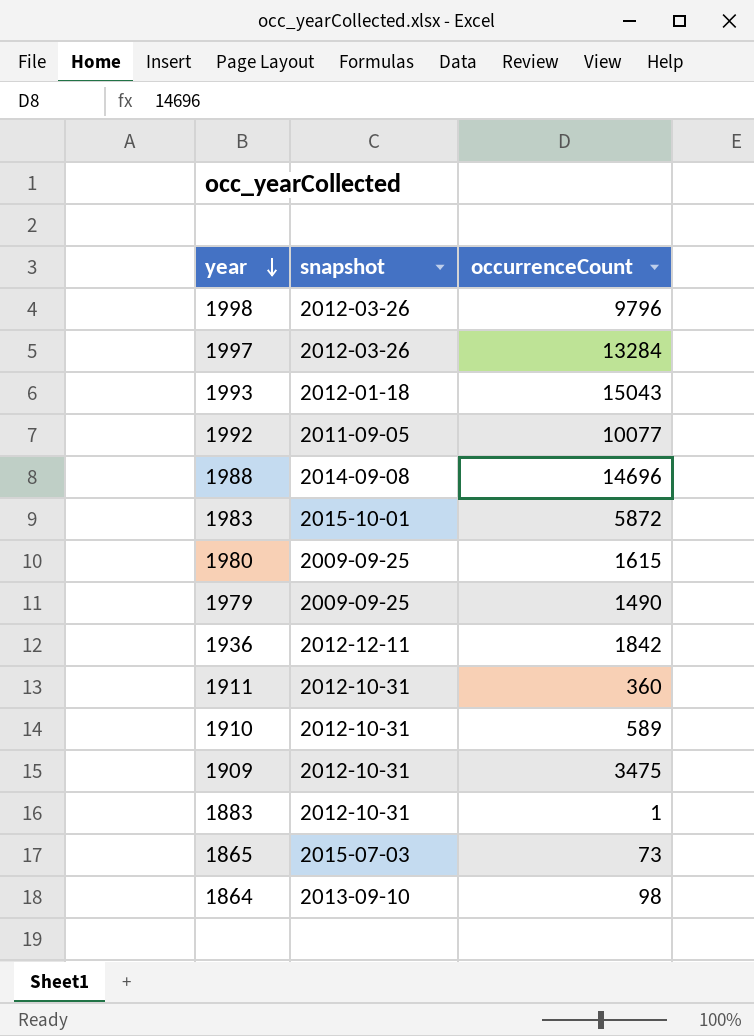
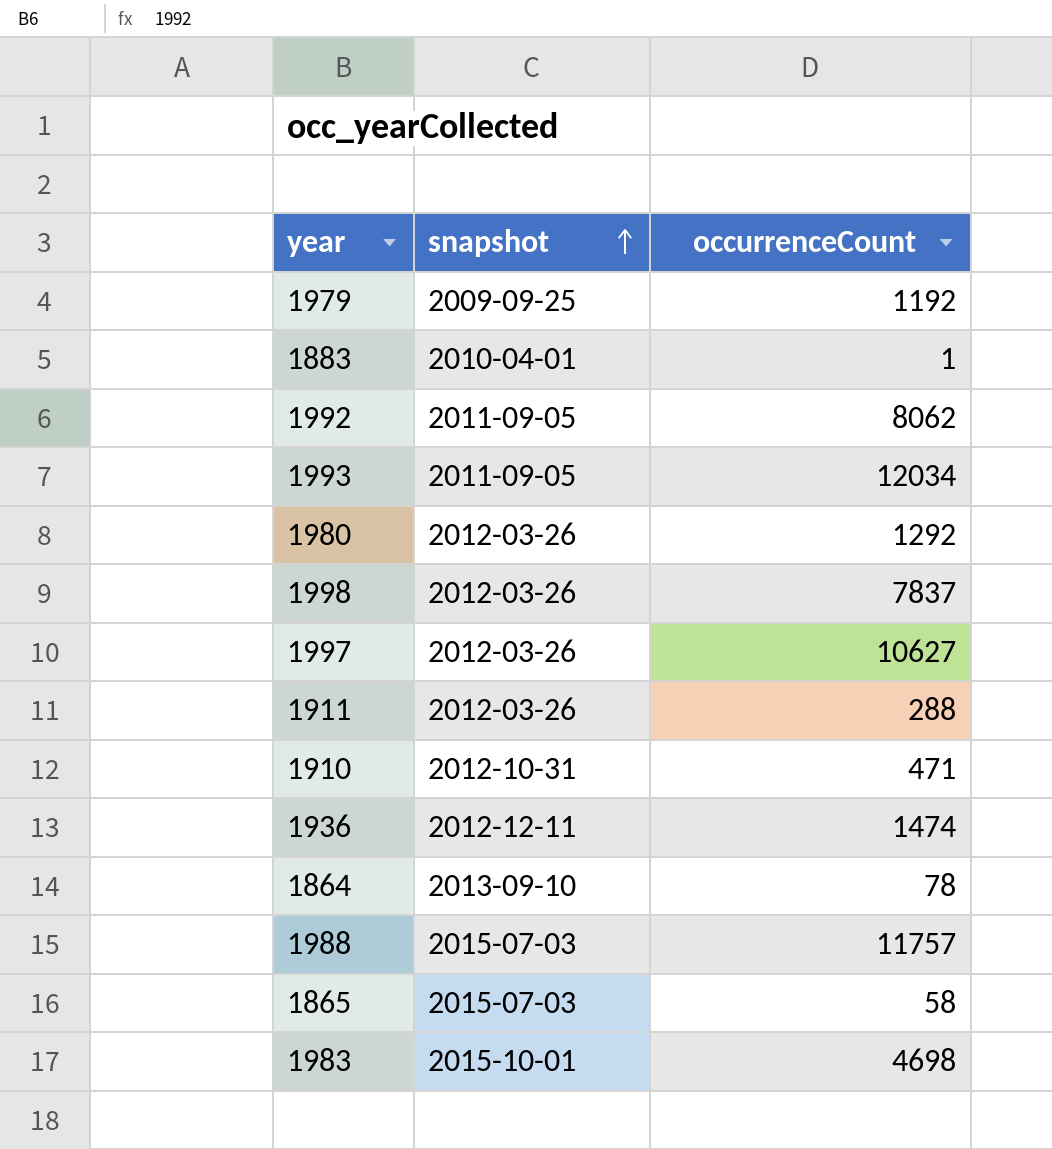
row order: year descending -> snapshot ascending
row 1909: 2012-10-31 | 3475 -> none
1979 | occurrenceCount: 1490 -> 1192
1883 | snapshot: 2012-10-31 -> 2010-04-01
1992 | occurrenceCount: 10077 -> 8062
1993 | snapshot: 2012-01-18 -> 2011-09-05
1993 | occurrenceCount: 15043 -> 12034
1980 | snapshot: 2009-09-25 -> 2012-03-26
1980 | occurrenceCount: 1615 -> 1292
1998 | occurrenceCount: 9796 -> 7837
1997 | occurrenceCount: 13284 -> 10627
1911 | snapshot: 2012-10-31 -> 2012-03-26
1911 | occurrenceCount: 360 -> 288
1910 | occurrenceCount: 589 -> 471
1936 | occurrenceCount: 1842 -> 1474
1864 | occurrenceCount: 98 -> 78
1988 | snapshot: 2014-09-08 -> 2015-07-03
1988 | occurrenceCount: 14696 -> 11757
1865 | occurrenceCount: 73 -> 58
1983 | occurrenceCount: 5872 -> 4698

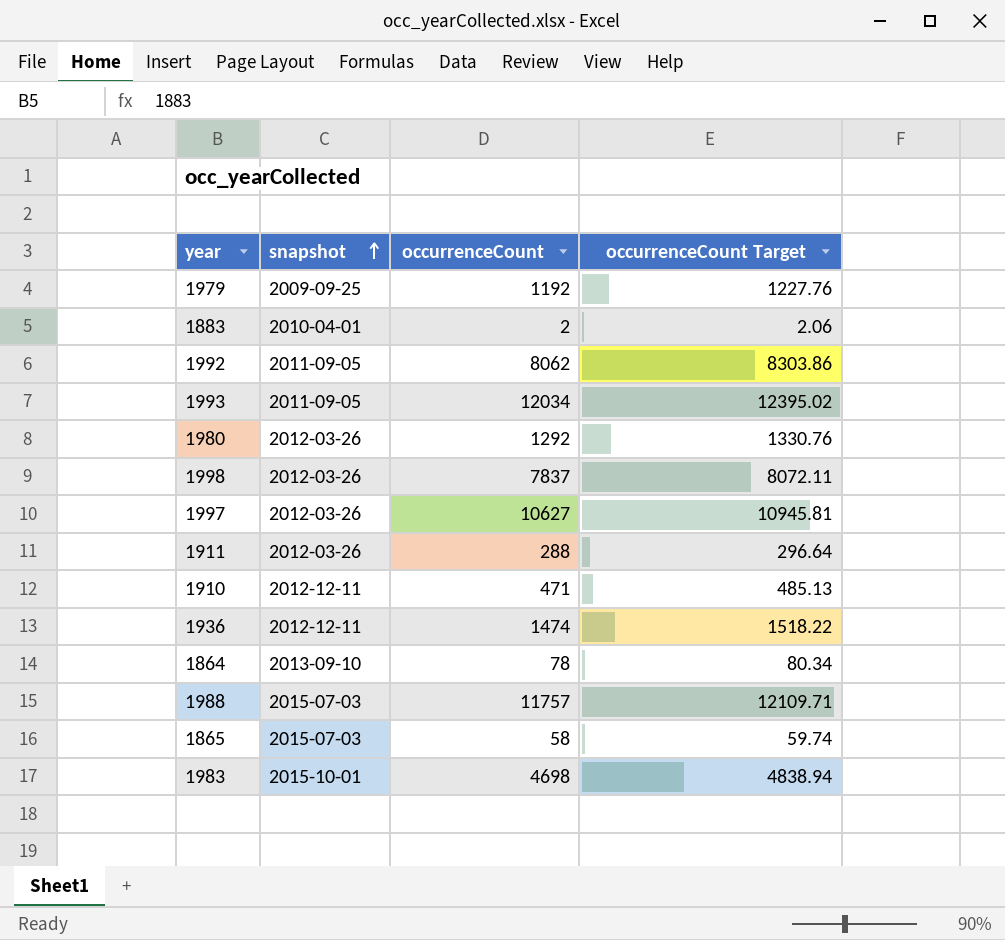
column occurrenceCount Target | formula: none -> [occurrenceCount] * 1.03
1883 | occurrenceCount: 1 -> 2
1910 | snapshot: 2012-10-31 -> 2012-12-11

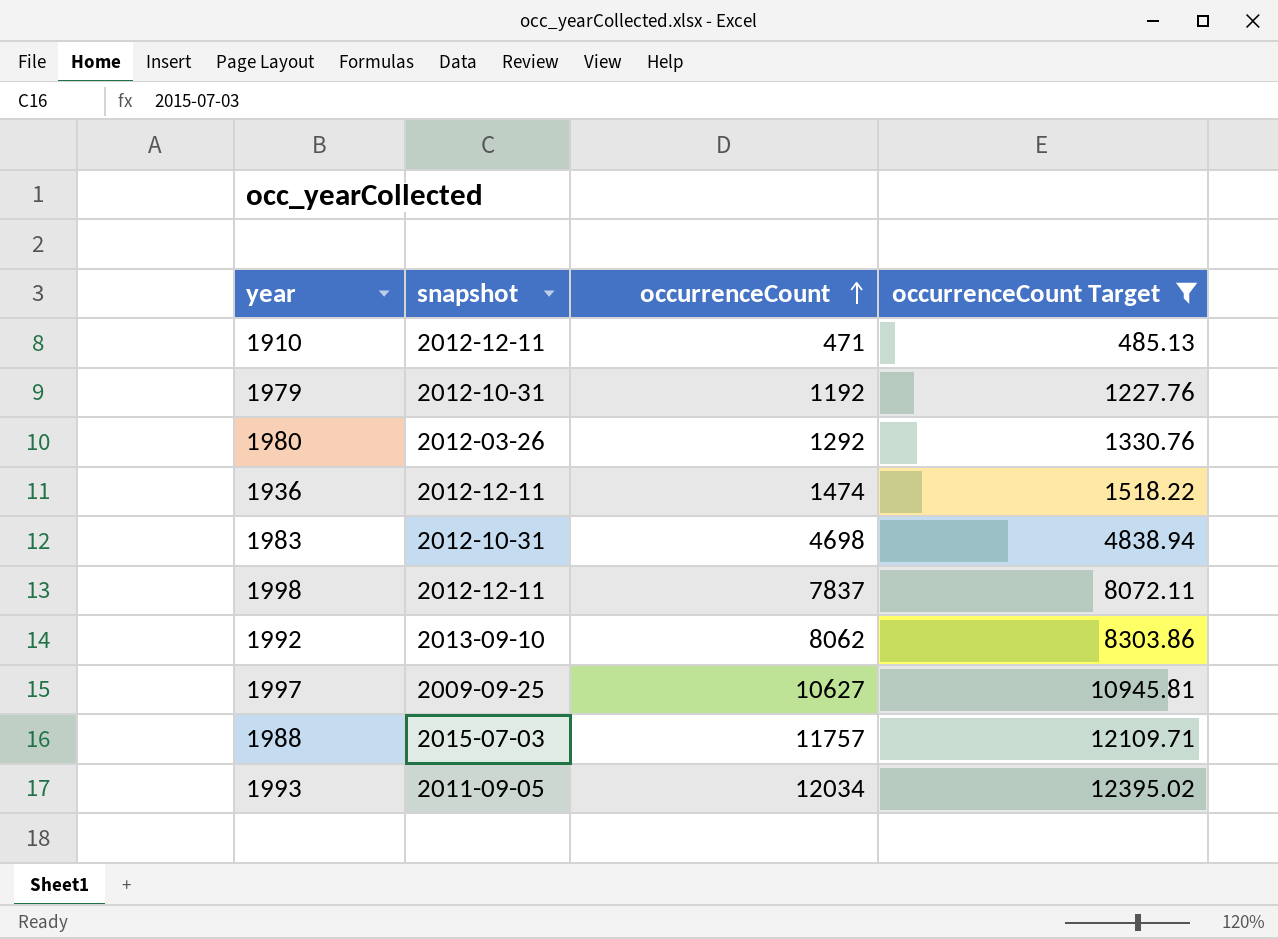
filter: none -> occurrenceCount Target >= 485.13
row order: snapshot ascending -> occurrenceCount ascending
1979 | snapshot: 2009-09-25 -> 2012-10-31
1983 | snapshot: 2015-10-01 -> 2012-10-31
1998 | snapshot: 2012-03-26 -> 2012-12-11
1992 | snapshot: 2011-09-05 -> 2013-09-10
1997 | snapshot: 2012-03-26 -> 2009-09-25

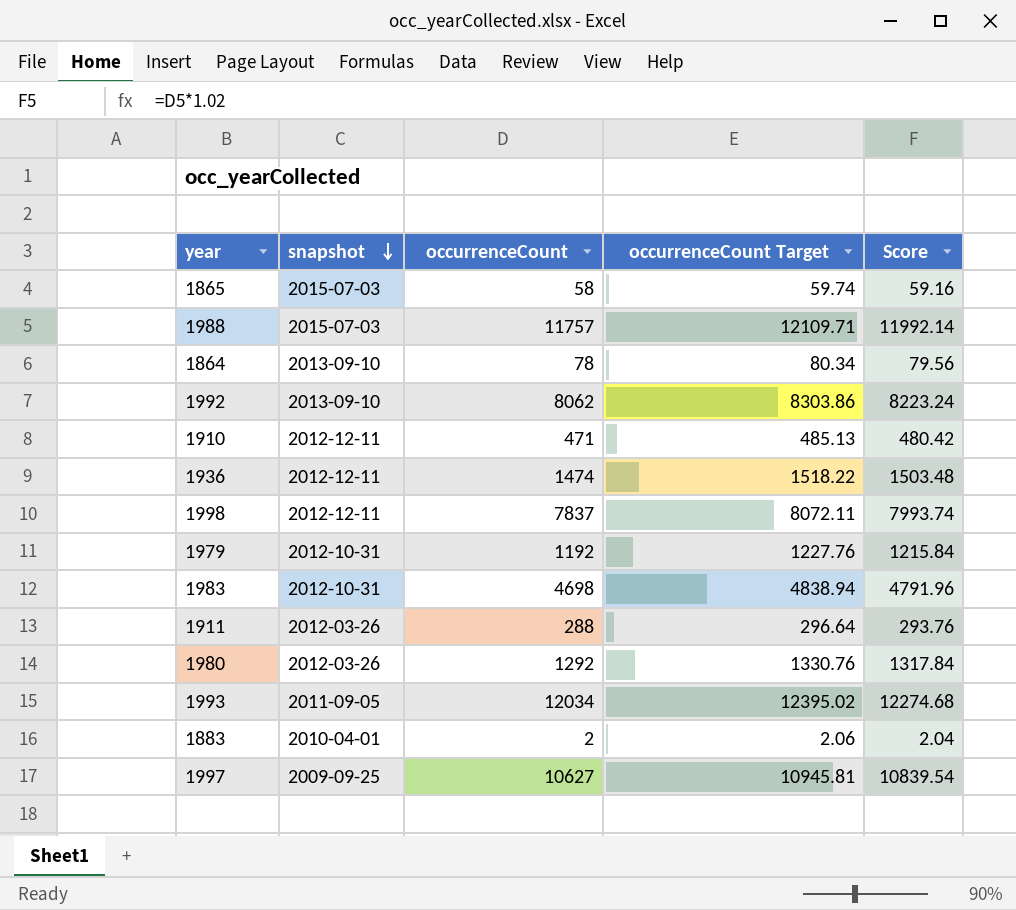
filter: occurrenceCount Target >= 485.13 -> none
row order: occurrenceCount ascending -> snapshot descending
column Score | formula: none -> [occurrenceCount] * 1.02

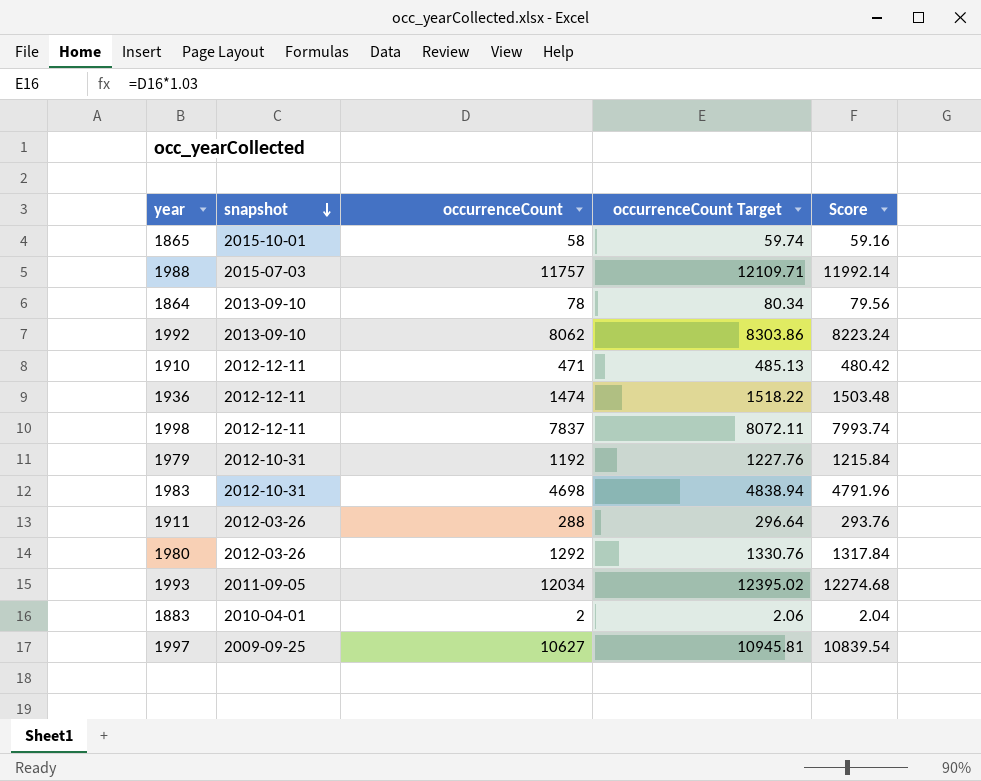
1865 | snapshot: 2015-07-03 -> 2015-10-01

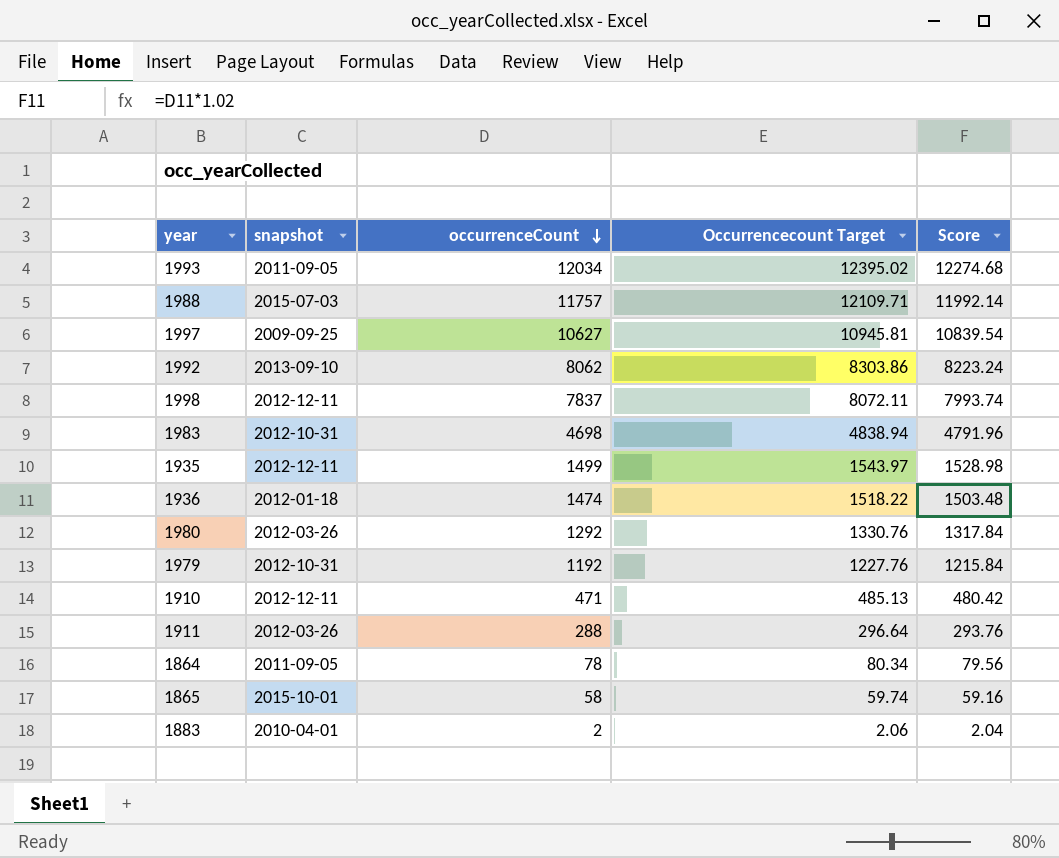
row order: snapshot descending -> occurrenceCount descending
column name: occurrenceCount Target -> Occurrencecount Target
row 1935: none -> 2012-12-11 | 1499 | 1543.97 | 1528.98
1936 | snapshot: 2012-12-11 -> 2012-01-18
1864 | snapshot: 2013-09-10 -> 2011-09-05

